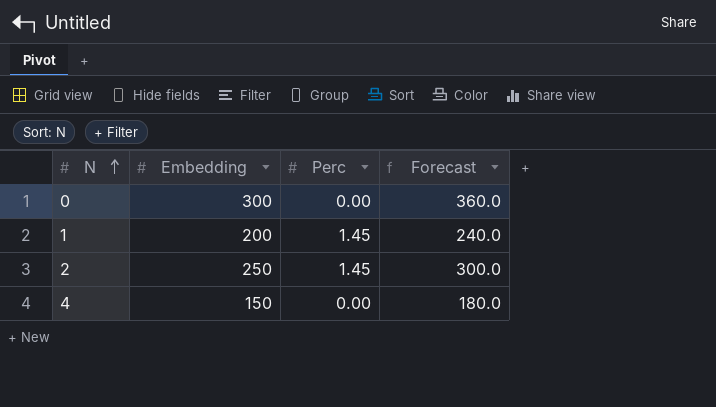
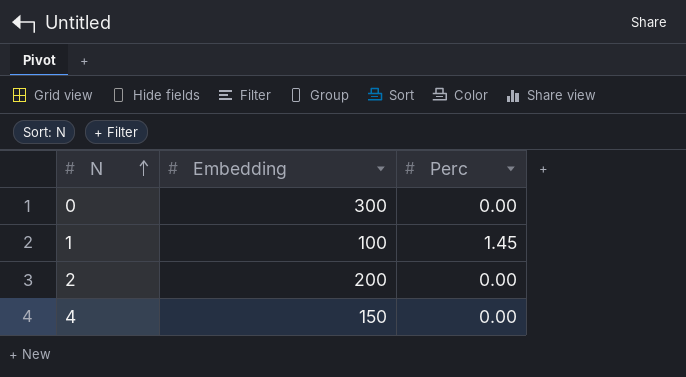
column Forecast | formula: [Embedding] * 1.2 -> none
1 | Embedding: 200 -> 100
2 | Embedding: 250 -> 200
2 | Perc: 1.45 -> 0.00

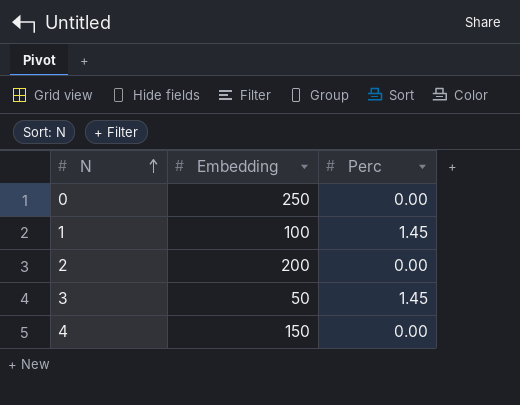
0 | Embedding: 300 -> 250
row 3: none -> 50 | 1.45

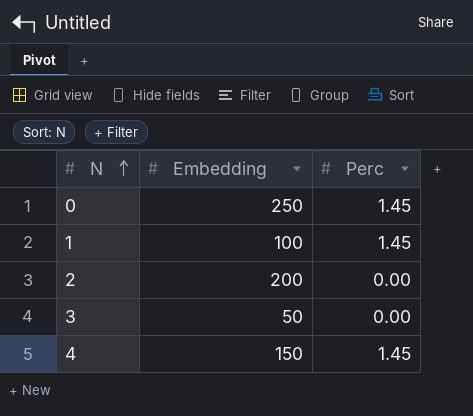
0 | Perc: 0.00 -> 1.45
3 | Perc: 1.45 -> 0.00
4 | Perc: 0.00 -> 1.45

